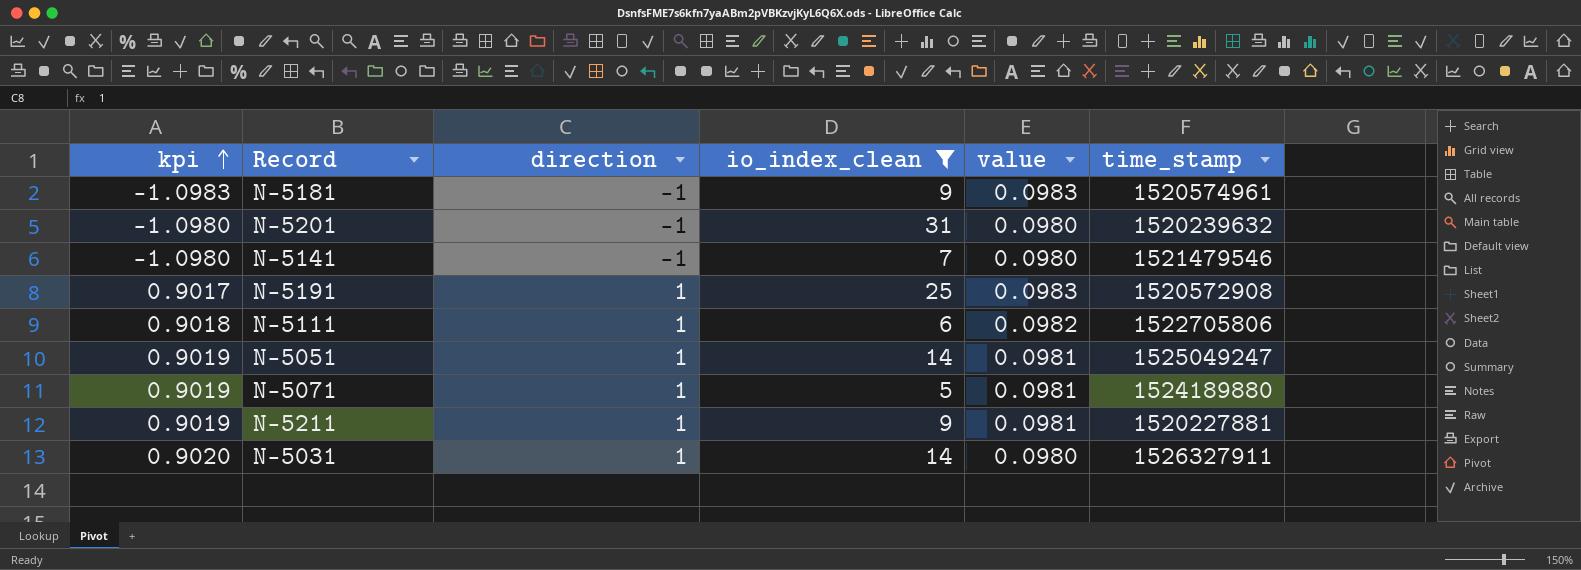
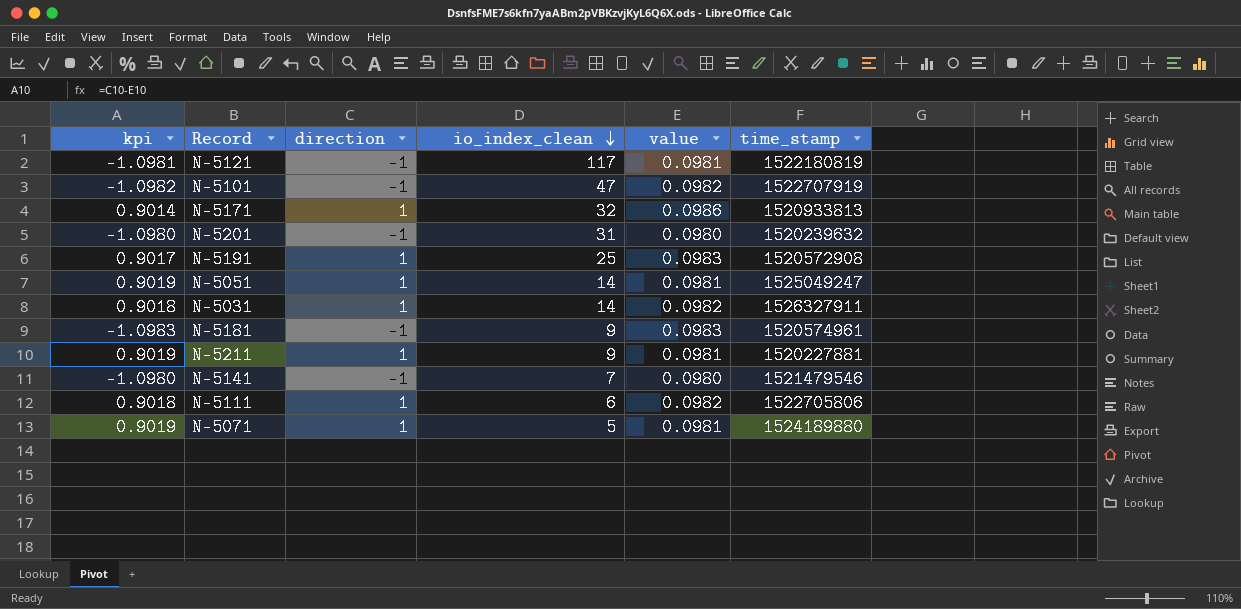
filter: io_index_clean <= 31 -> none
row order: kpi ascending -> io_index_clean descending
N-5031 | kpi: 0.9020 -> 0.9018
N-5031 | value: 0.0980 -> 0.0982

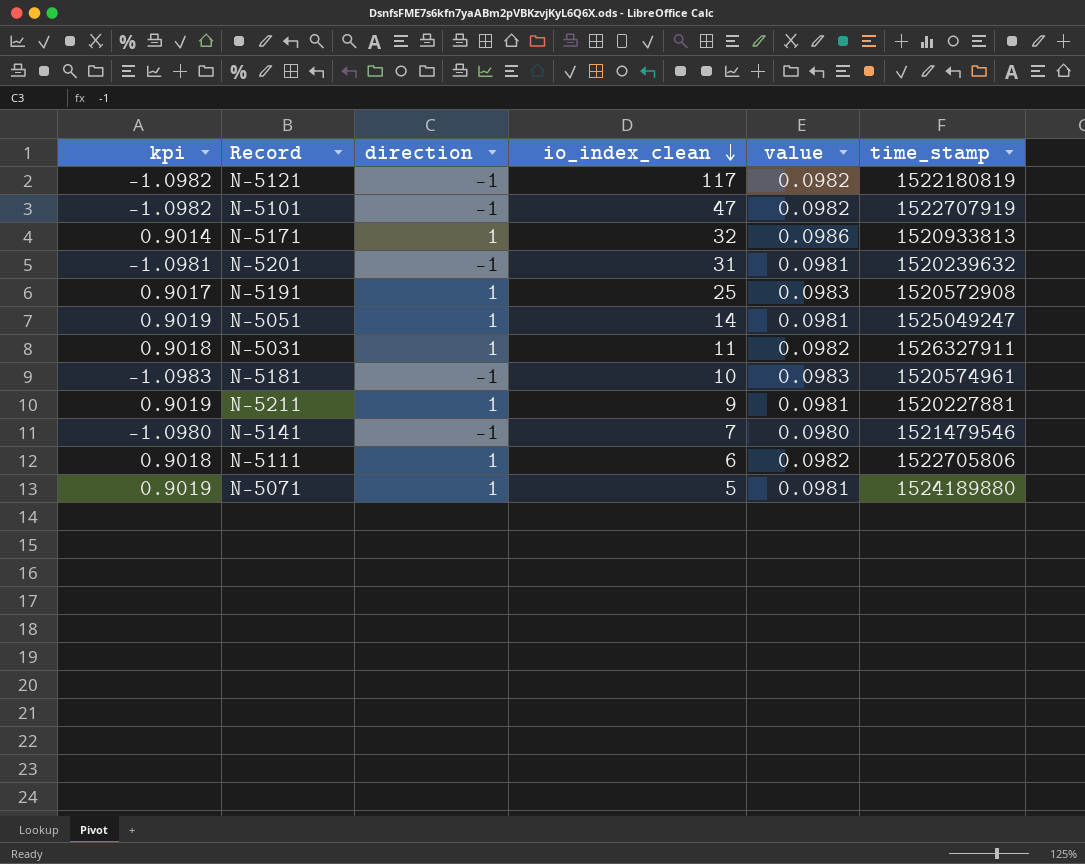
N-5121 | kpi: -1.0981 -> -1.0982
N-5121 | value: 0.0981 -> 0.0982
N-5201 | kpi: -1.0980 -> -1.0981
N-5201 | value: 0.0980 -> 0.0981
N-5031 | io_index_clean: 14 -> 11
N-5181 | io_index_clean: 9 -> 10

